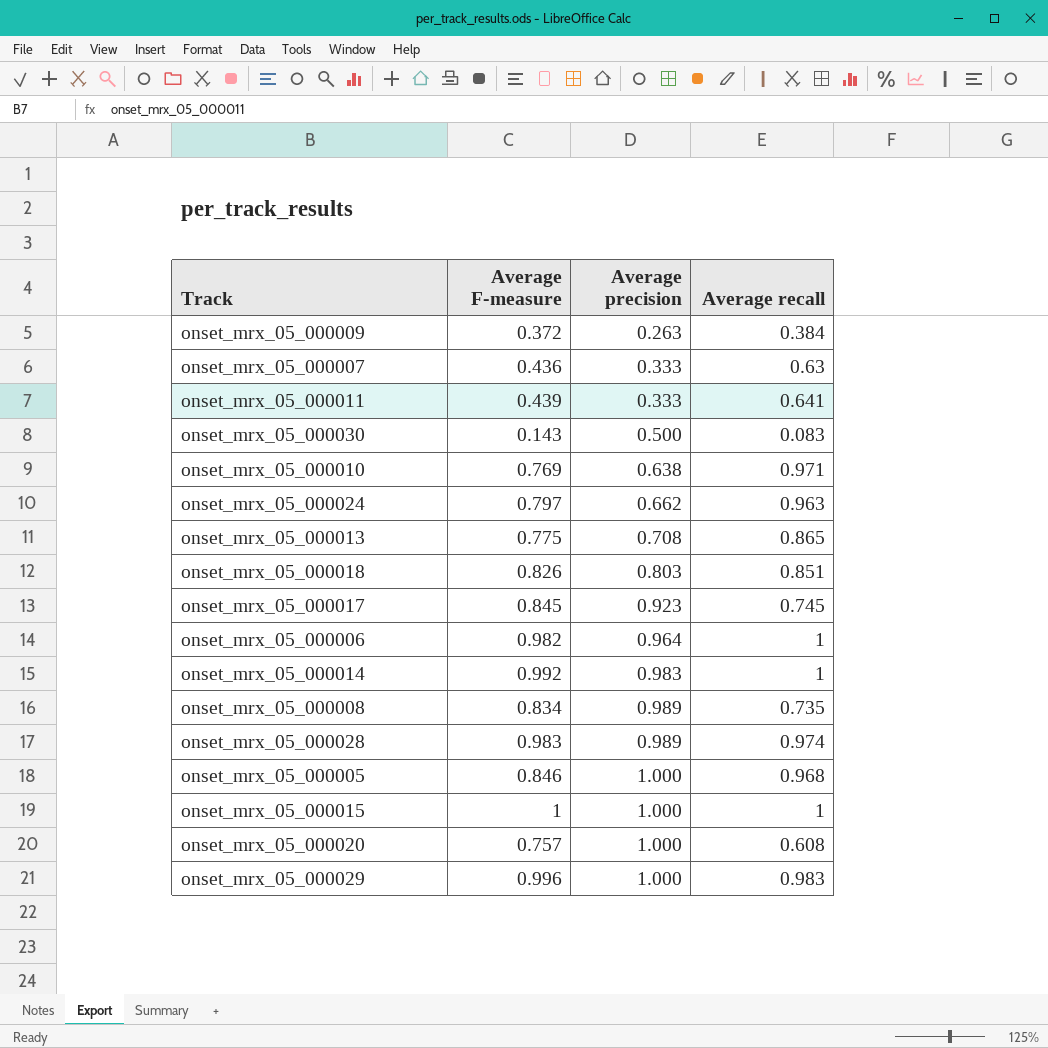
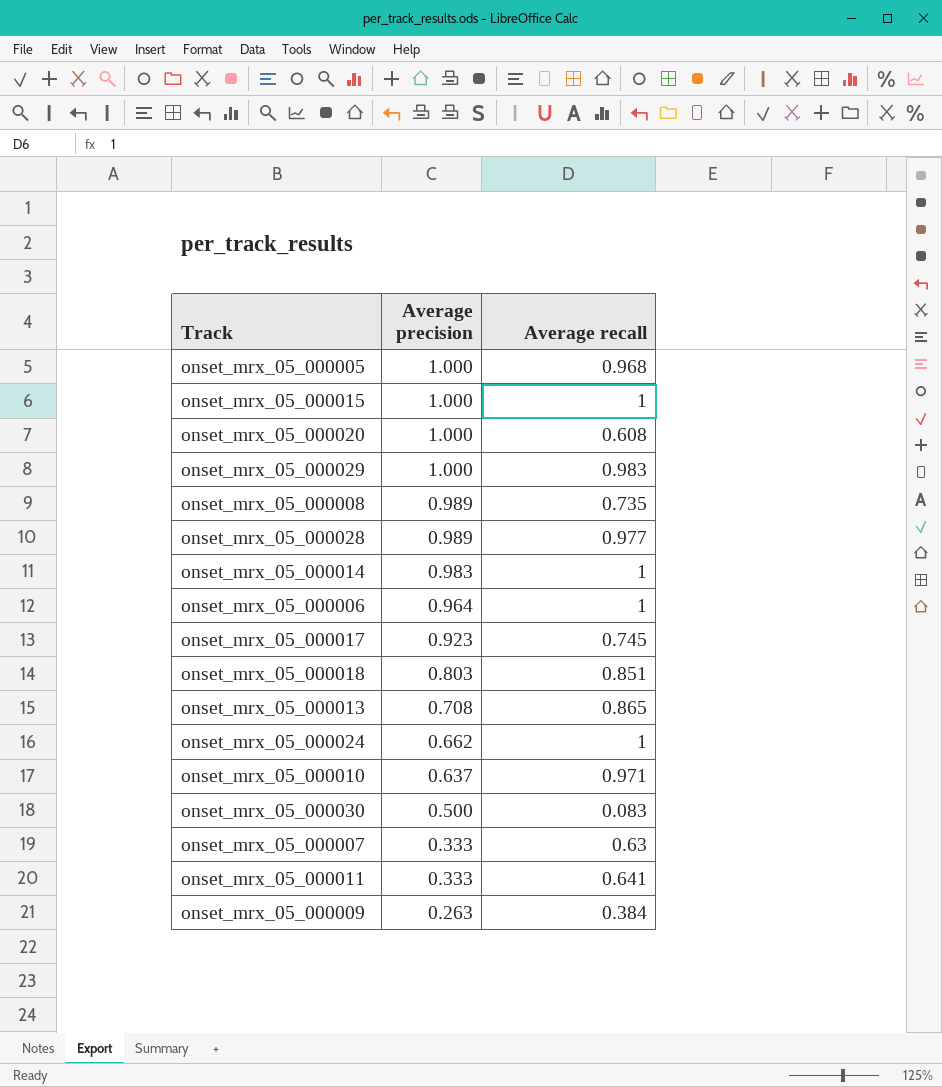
row order: Average precision ascending -> Average precision descending
column Average F-measure | position: 2 -> none
onset_mrx_05_000028 | Average recall: 0.974 -> 0.977
onset_mrx_05_000024 | Average recall: 0.963 -> 1
onset_mrx_05_000010 | Average precision: 0.638 -> 0.637

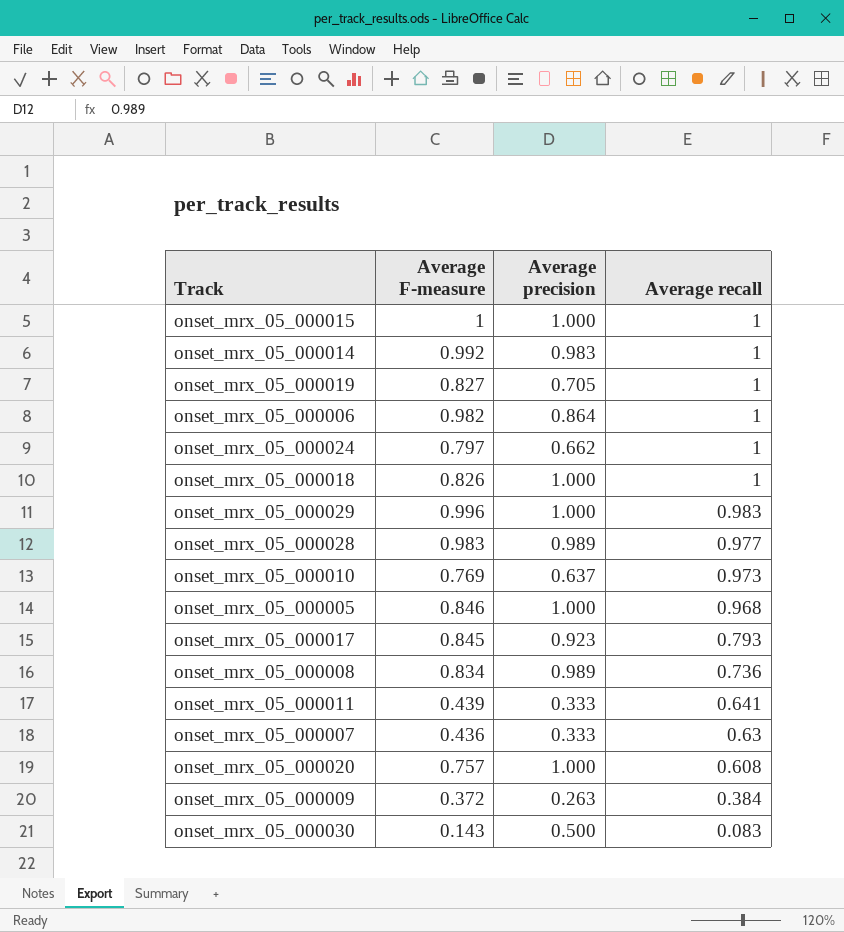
row order: Average precision descending -> Average recall descending
column Average F-measure | position: none -> 2
row onset_mrx_05_000013: 0.708 | 0.865 -> none
row onset_mrx_05_000019: none -> 0.827 | 0.705 | 1
onset_mrx_05_000006 | Average precision: 0.964 -> 0.864
onset_mrx_05_000018 | Average precision: 0.803 -> 1.000
onset_mrx_05_000018 | Average recall: 0.851 -> 1
onset_mrx_05_000010 | Average recall: 0.971 -> 0.973
onset_mrx_05_000017 | Average recall: 0.745 -> 0.793
onset_mrx_05_000008 | Average recall: 0.735 -> 0.736

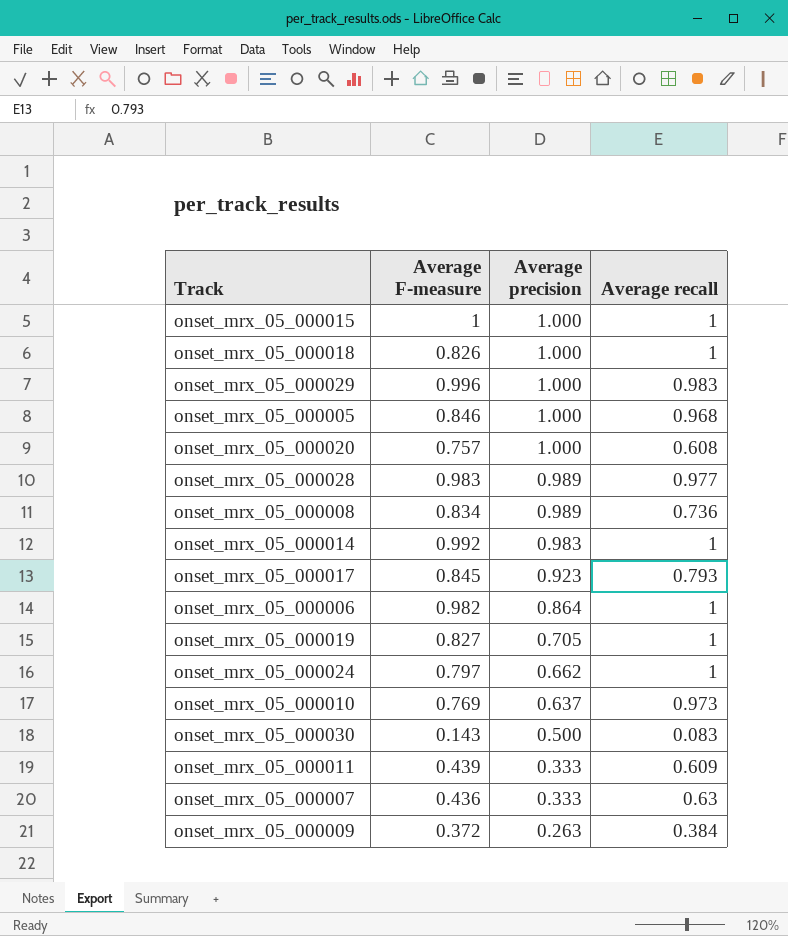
row order: Average recall descending -> Average precision descending
onset_mrx_05_000011 | Average recall: 0.641 -> 0.609

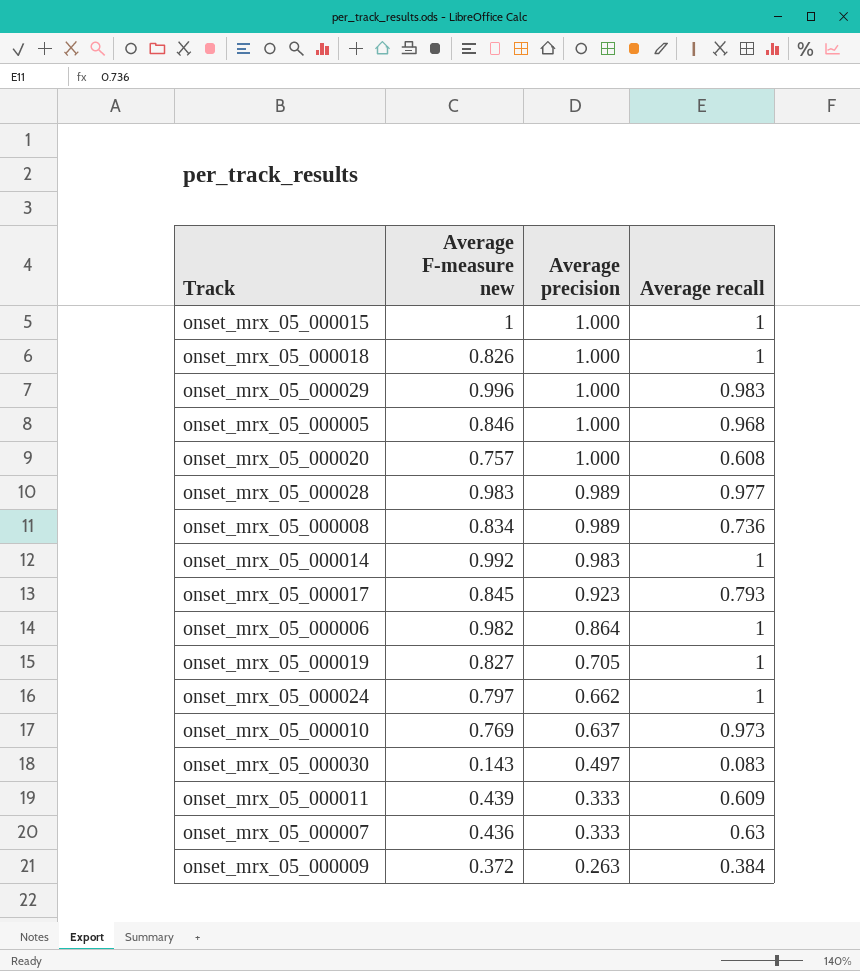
column name: Average F-measure -> Average F-measure new
onset_mrx_05_000030 | Average precision: 0.500 -> 0.497

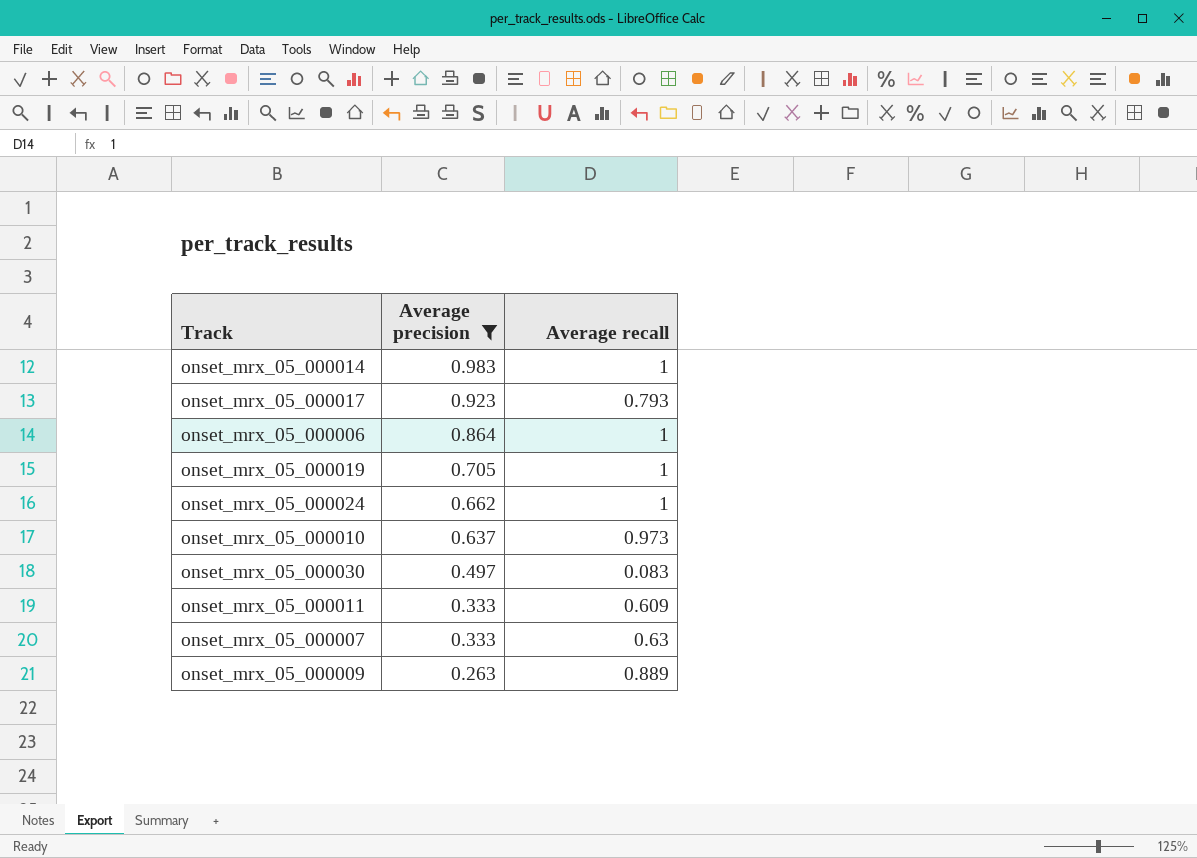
filter: none -> Average precision <= 0.983
column Average F-measure new | position: 2 -> none
onset_mrx_05_000009 | Average recall: 0.384 -> 0.889

